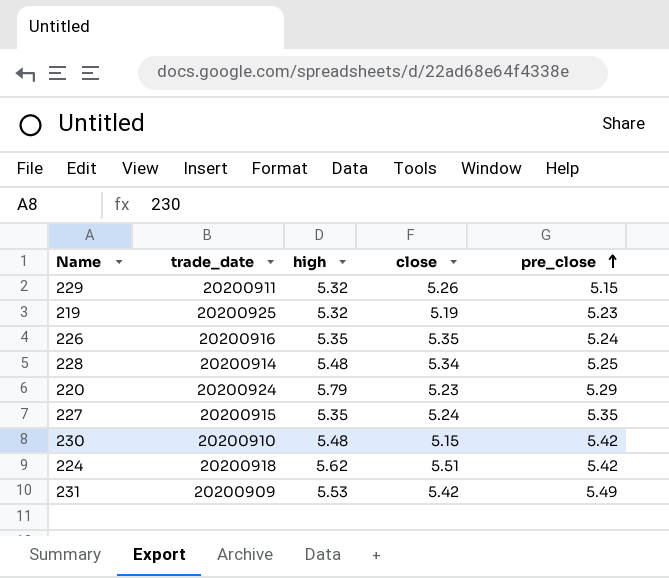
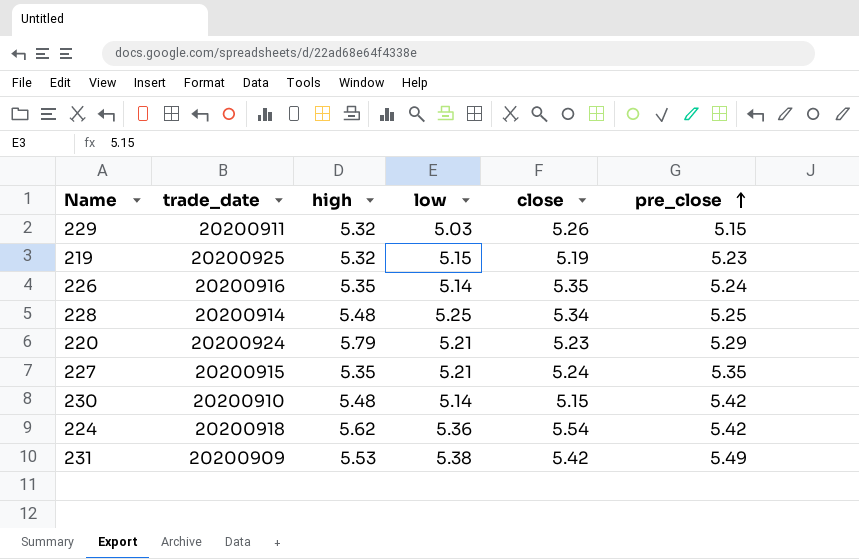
column low | position: none -> 4
224 | close: 5.51 -> 5.54

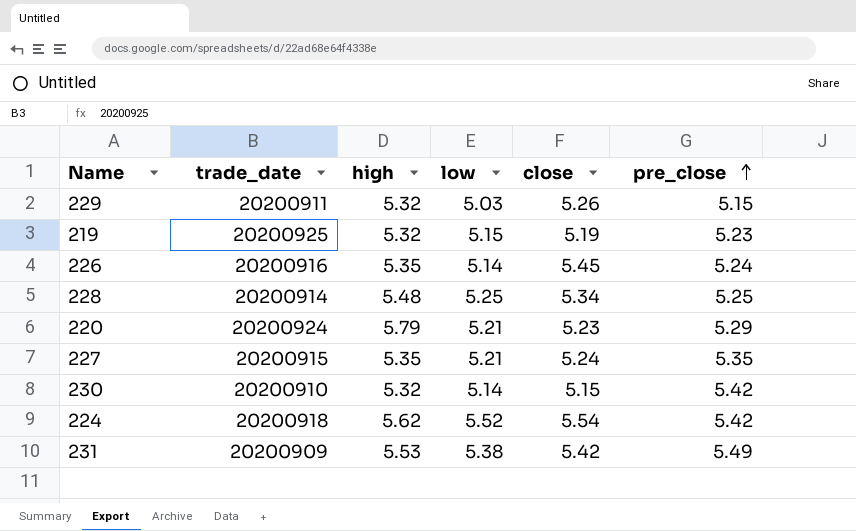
226 | close: 5.35 -> 5.45
230 | high: 5.48 -> 5.32
224 | low: 5.36 -> 5.52

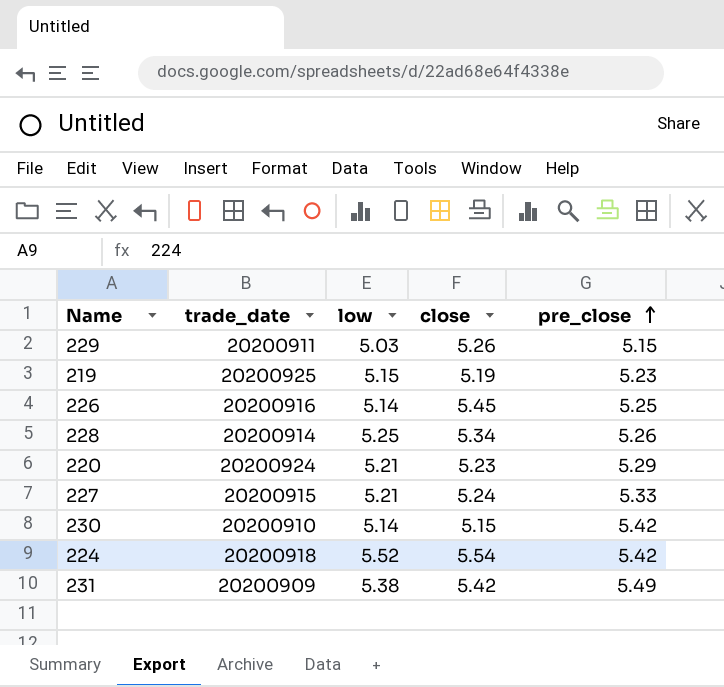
column high | position: 3 -> none
226 | pre_close: 5.24 -> 5.25
228 | pre_close: 5.25 -> 5.26
227 | pre_close: 5.35 -> 5.33

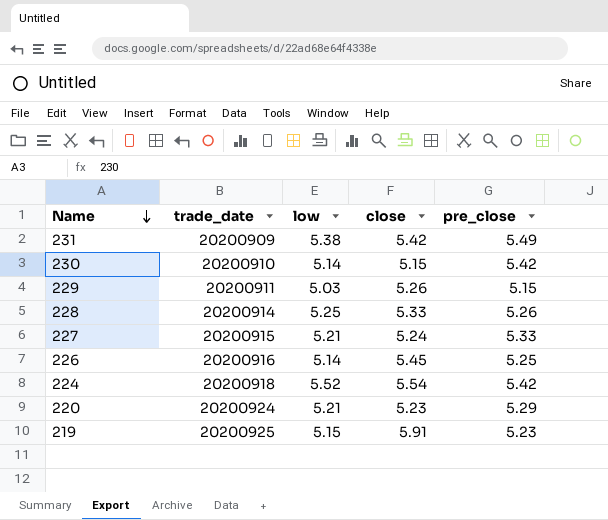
row order: pre_close ascending -> Name descending
228 | close: 5.34 -> 5.33
219 | close: 5.19 -> 5.91

